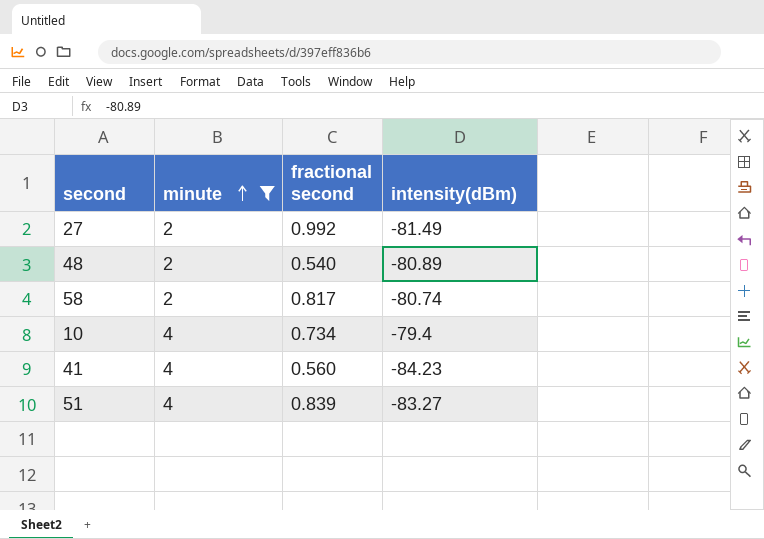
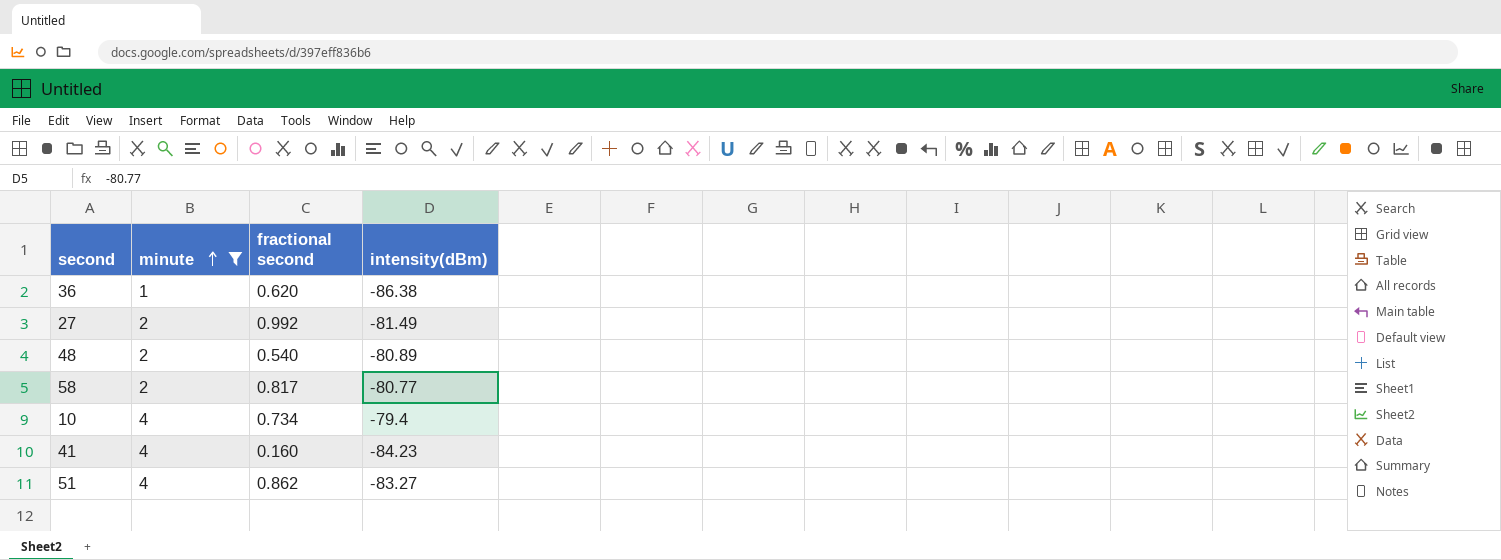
row 36: none -> 1 | 0.620 | -86.38
58 | intensity(dBm): -80.74 -> -80.77
41 | fractional second: 0.560 -> 0.160
51 | fractional second: 0.839 -> 0.862

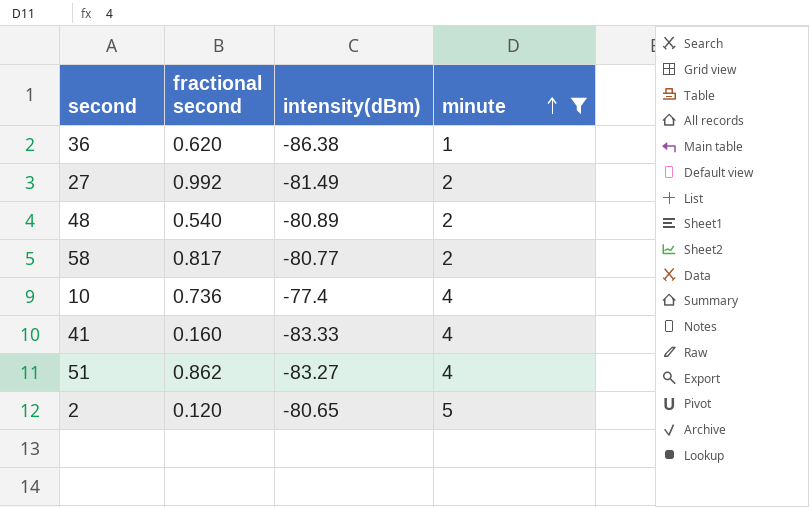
column minute | position: 2 -> 4
10 | fractional second: 0.734 -> 0.736
10 | intensity(dBm): -79.4 -> -77.4
41 | intensity(dBm): -84.23 -> -83.33
row 2: none -> 0.120 | -80.65 | 5

